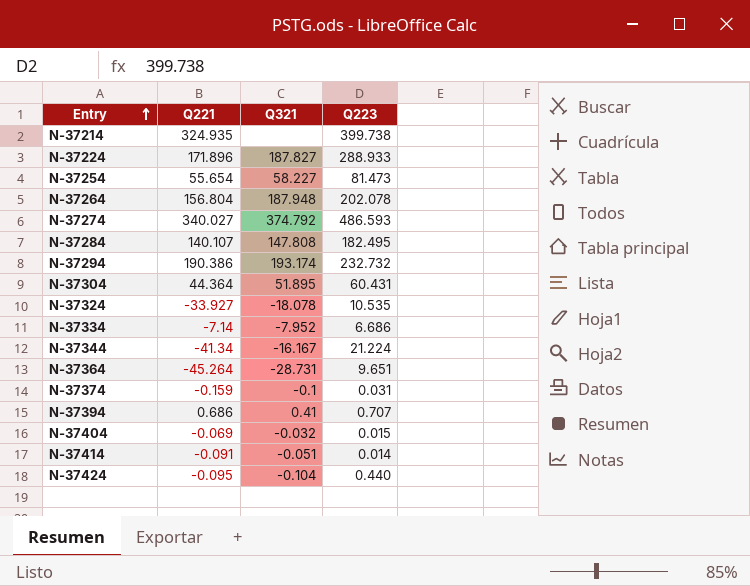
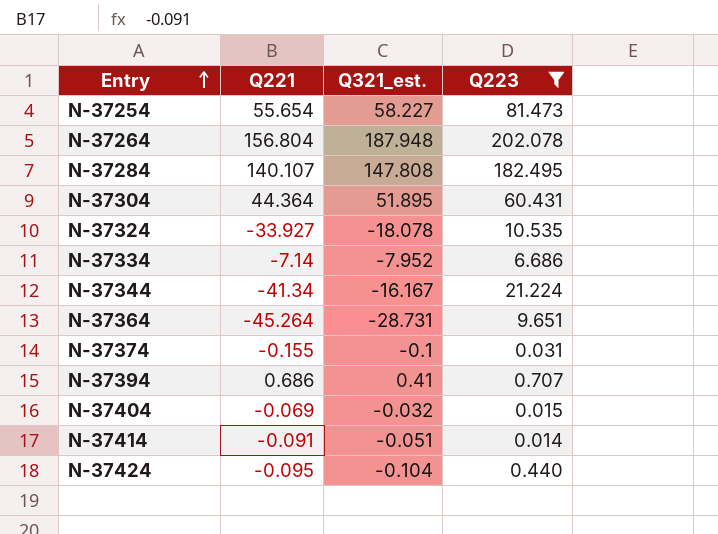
filter: none -> Q223 <= 202.078
column name: Q321 -> Q321_est.
N-37374 | Q221: -0.159 -> -0.155

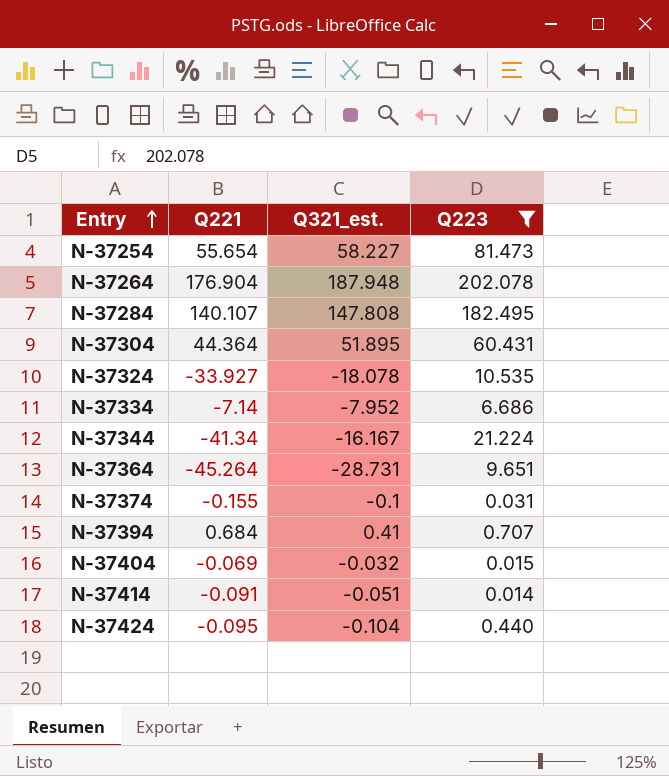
N-37264 | Q221: 156.804 -> 176.904
N-37394 | Q221: 0.686 -> 0.684

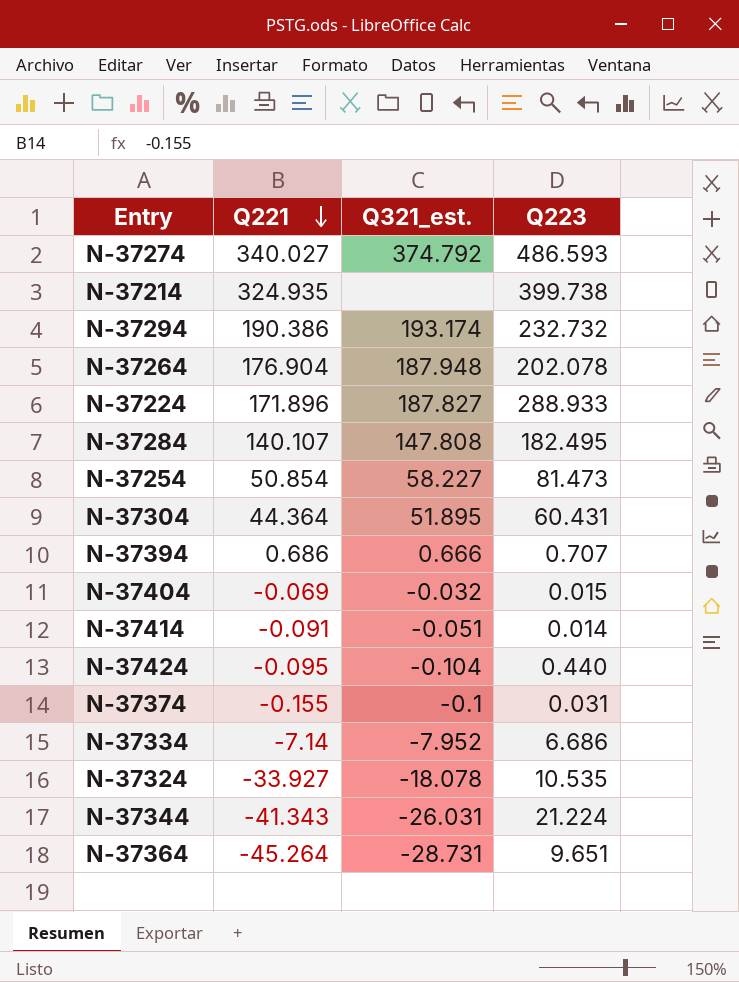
filter: Q223 <= 202.078 -> none
row order: Entry ascending -> Q221 descending
N-37254 | Q221: 55.654 -> 50.854
N-37394 | Q221: 0.684 -> 0.686
N-37394 | Q321_est.: 0.41 -> 0.666
N-37344 | Q221: -41.34 -> -41.343
N-37344 | Q321_est.: -16.167 -> -26.031

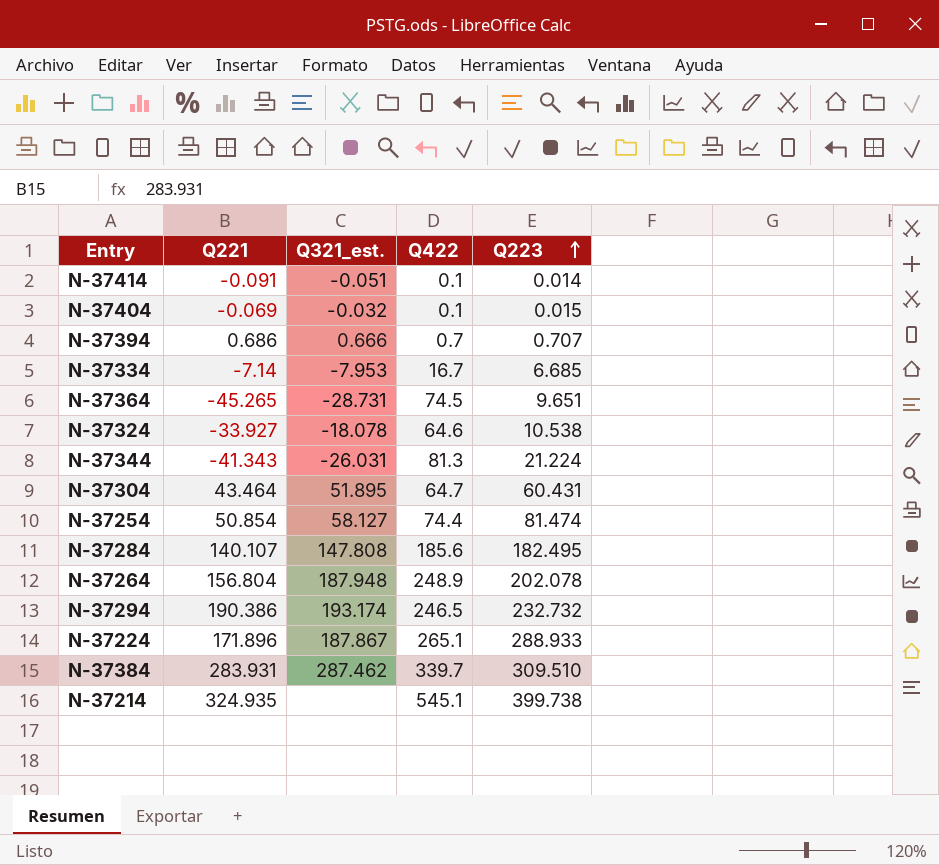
row order: Q221 descending -> Q223 ascending
column Q422 | position: none -> 4
row N-37274: 340.027 | 374.792 | 486.593 -> none
row N-37424: -0.095 | -0.104 | 0.440 -> none
row N-37374: -0.155 | -0.1 | 0.031 -> none
N-37334 | Q321_est.: -7.952 -> -7.953
N-37334 | Q223: 6.686 -> 6.685
N-37364 | Q221: -45.264 -> -45.265
N-37324 | Q223: 10.535 -> 10.538
N-37304 | Q221: 44.364 -> 43.464
N-37254 | Q321_est.: 58.227 -> 58.127
N-37254 | Q223: 81.473 -> 81.474
N-37264 | Q221: 176.904 -> 156.804
N-37224 | Q321_est.: 187.827 -> 187.867
row N-37384: none -> 283.931 | 287.462 | 339.7 | 309.510

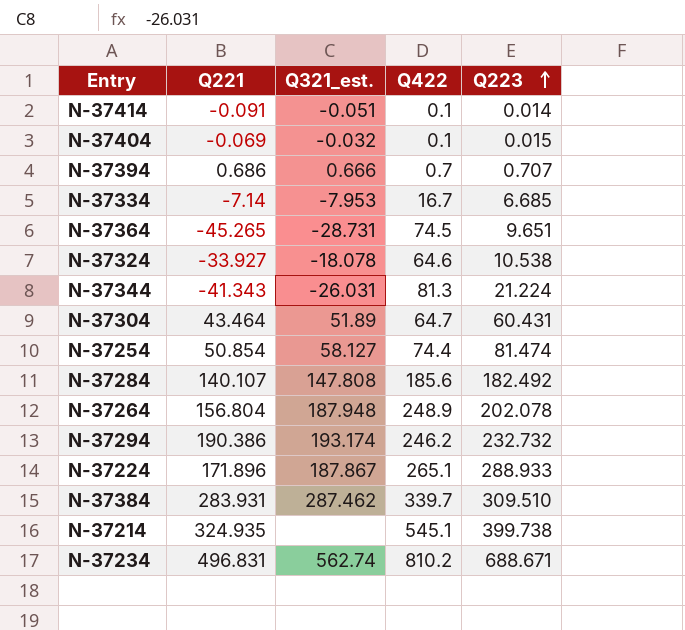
N-37304 | Q321_est.: 51.895 -> 51.89
N-37284 | Q223: 182.495 -> 182.492
N-37294 | Q422: 246.5 -> 246.2
row N-37234: none -> 496.831 | 562.74 | 810.2 | 688.671

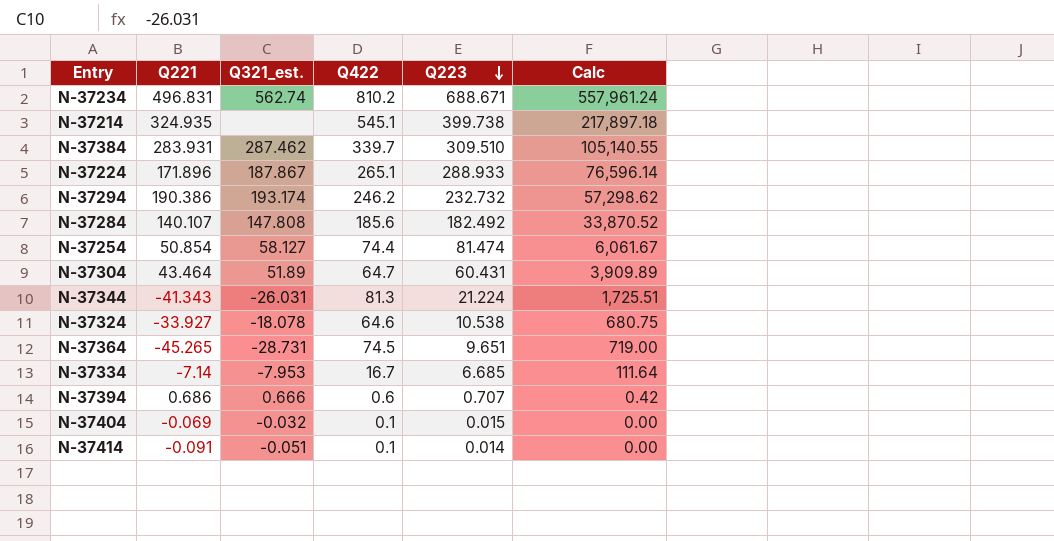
row order: Q223 ascending -> Q223 descending
column Calc | formula: none -> [Q422] * [Q223]
row N-37264: 156.804 | 187.948 | 248.9 | 202.078 -> none
N-37394 | Q422: 0.7 -> 0.6

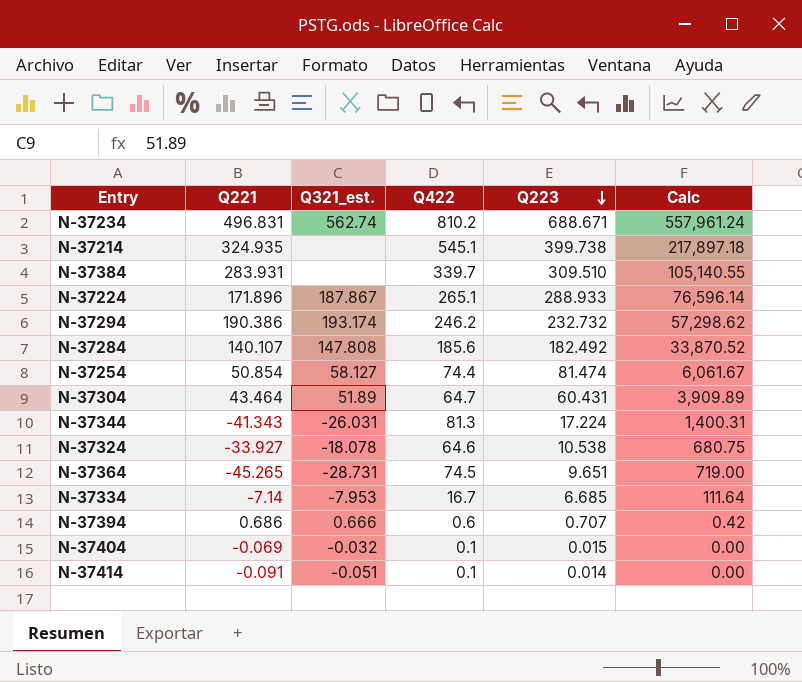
N-37384 | Q321_est.: 287.462 -> none
N-37344 | Q223: 21.224 -> 17.224
N-37344 | Calc: 1,725.51 -> 1,400.31

